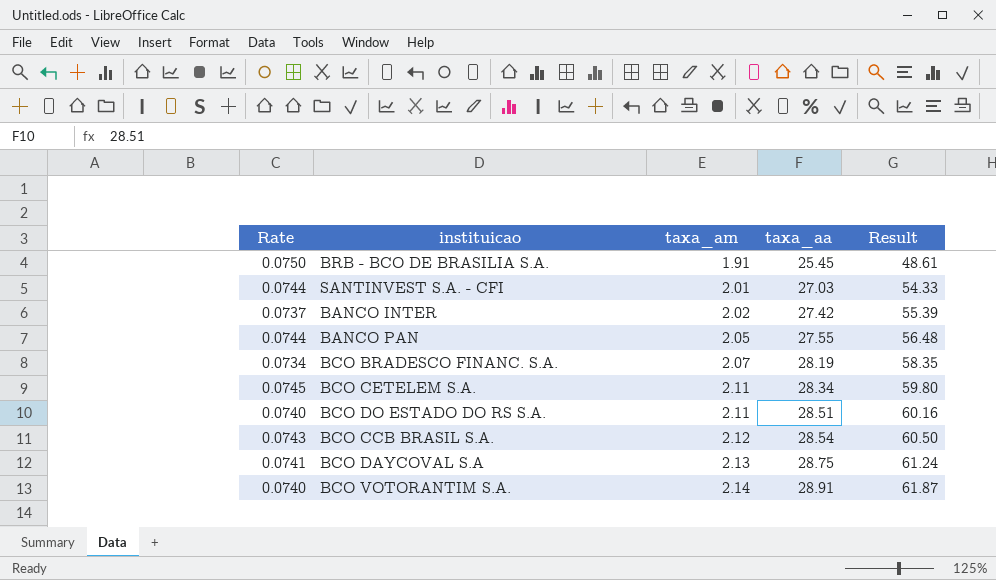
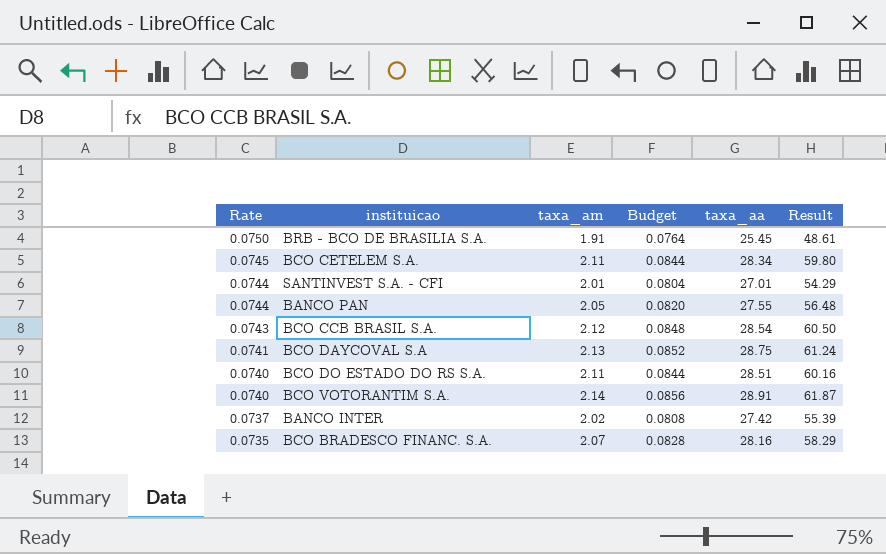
row order: taxa_am ascending -> Rate descending
column Budget | formula: none -> [taxa_am] * 0.04
SANTINVEST S.A. - CFI | taxa_aa: 27.03 -> 27.01
SANTINVEST S.A. - CFI | Result: 54.33 -> 54.29
BCO BRADESCO FINANC. S.A. | Rate: 0.0734 -> 0.0735
BCO BRADESCO FINANC. S.A. | taxa_aa: 28.19 -> 28.16
BCO BRADESCO FINANC. S.A. | Result: 58.35 -> 58.29

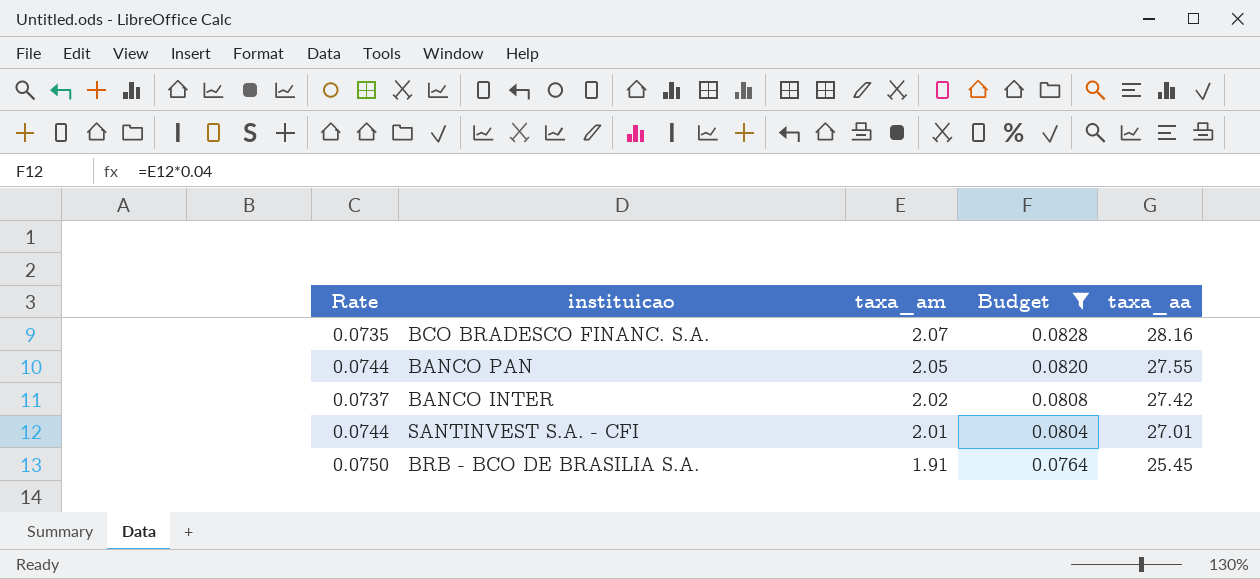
filter: none -> Budget <= 0.0828
row order: Rate descending -> taxa_am descending
column Result | formula: [taxa_am] * [taxa_aa] -> none

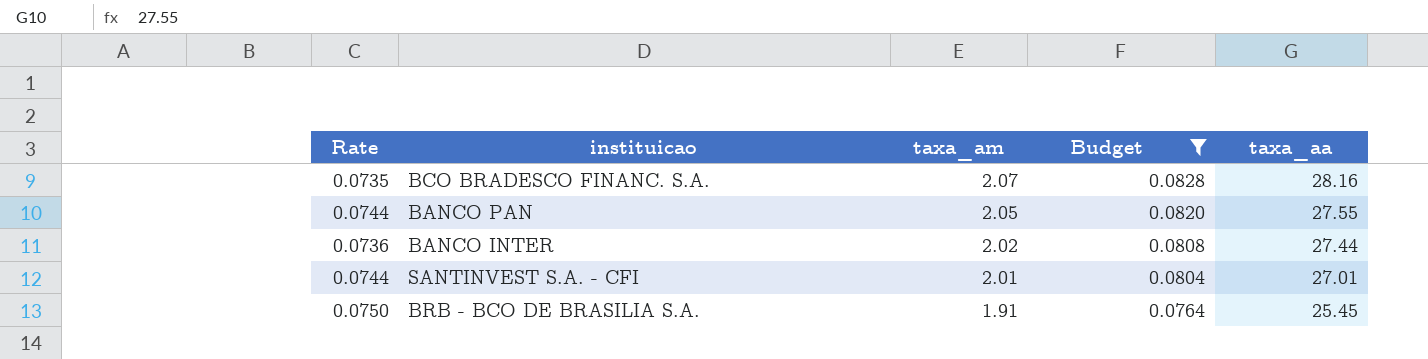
BANCO INTER | Rate: 0.0737 -> 0.0736
BANCO INTER | taxa_aa: 27.42 -> 27.44

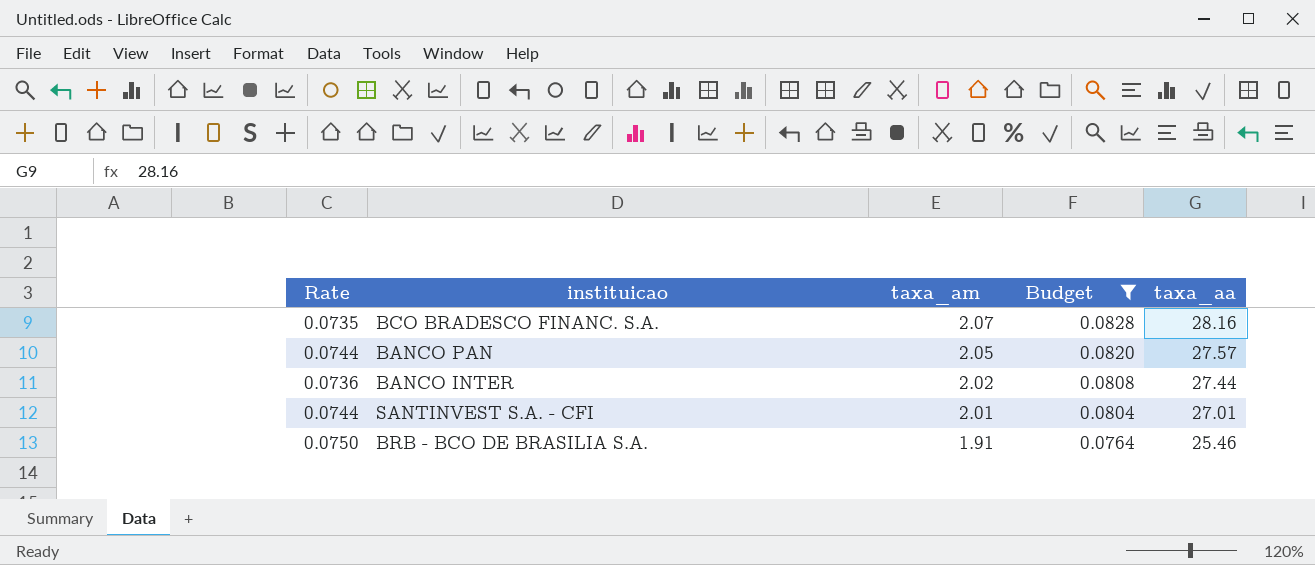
BANCO PAN | taxa_aa: 27.55 -> 27.57
BRB - BCO DE BRASILIA S.A. | taxa_aa: 25.45 -> 25.46

